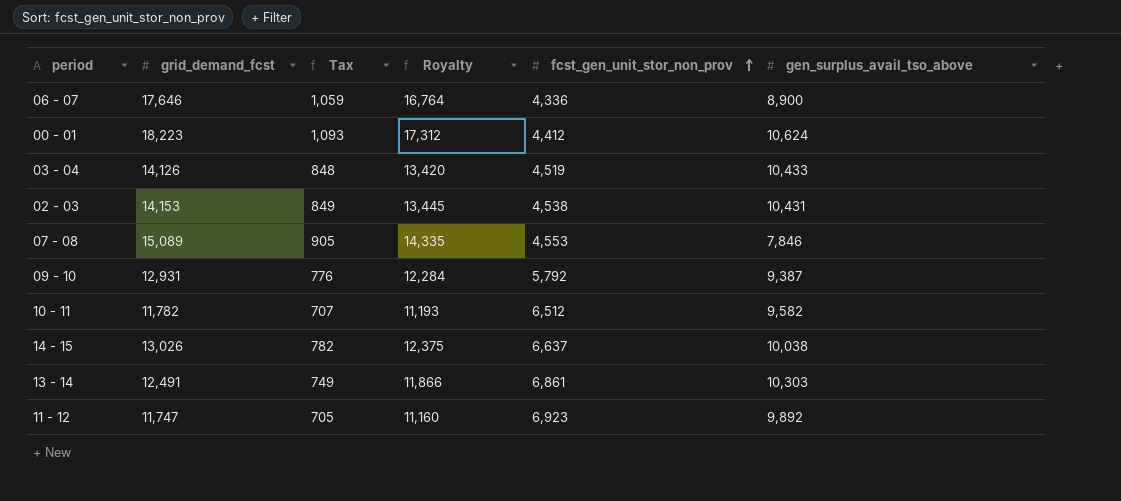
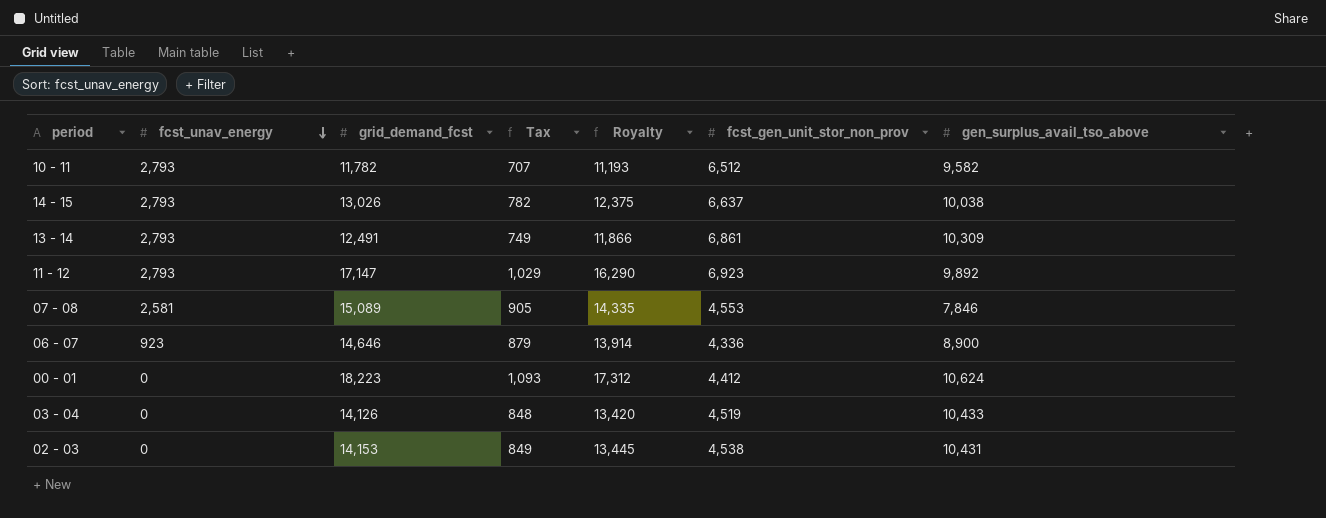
row order: fcst_gen_unit_stor_non_prov ascending -> fcst_unav_energy descending
column fcst_unav_energy | position: none -> 2
row 09 - 10: 12,931 | 776 | 12,284 | 5,792 | 9,387 -> none
13 - 14 | gen_surplus_avail_tso_above: 10,303 -> 10,309
11 - 12 | grid_demand_fcst: 11,747 -> 17,147
11 - 12 | Tax: 705 -> 1,029
11 - 12 | Royalty: 11,160 -> 16,290
06 - 07 | grid_demand_fcst: 17,646 -> 14,646
06 - 07 | Tax: 1,059 -> 879
06 - 07 | Royalty: 16,764 -> 13,914

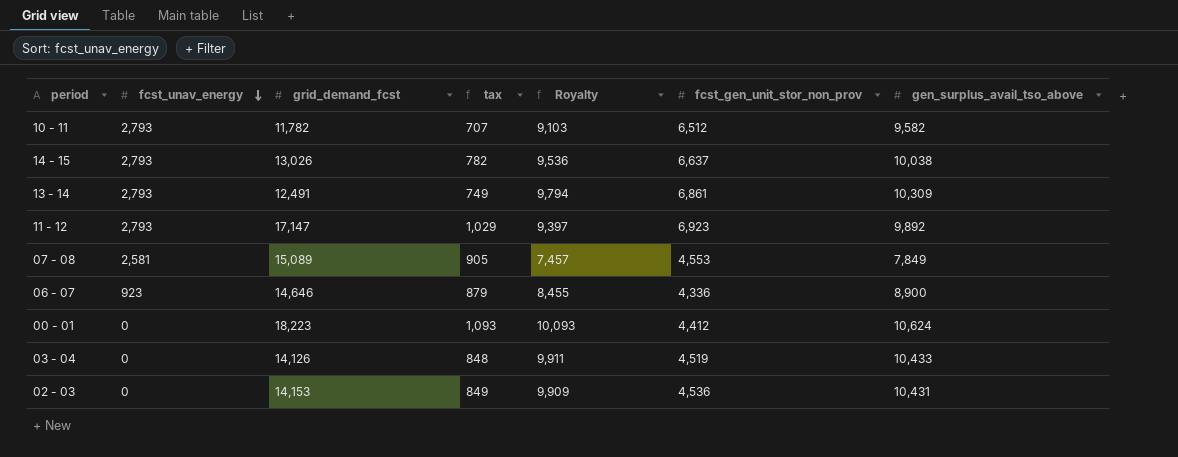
column name: Tax -> tax
column Royalty | formula: [grid_demand_fcst] * 0.95 -> [gen_surplus_avail_tso_above] * 0.95
07 - 08 | gen_surplus_avail_tso_above: 7,846 -> 7,849
02 - 03 | fcst_gen_unit_stor_non_prov: 4,538 -> 4,536

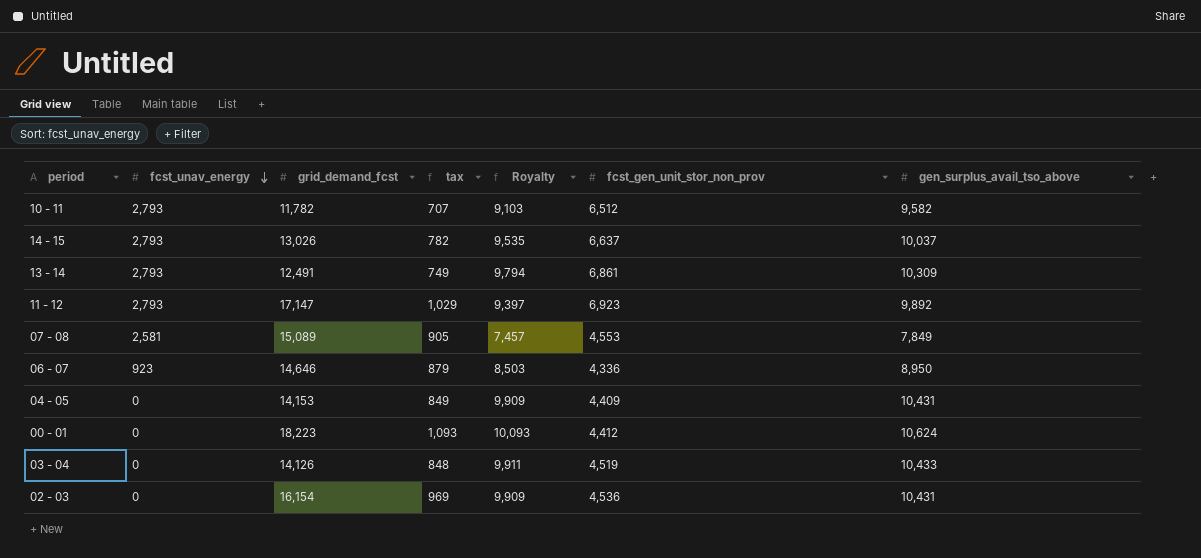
14 - 15 | Royalty: 9,536 -> 9,535
14 - 15 | gen_surplus_avail_tso_above: 10,038 -> 10,037
06 - 07 | Royalty: 8,455 -> 8,503
06 - 07 | gen_surplus_avail_tso_above: 8,900 -> 8,950
row 04 - 05: none -> 0 | 14,153 | 849 | 9,909 | 4,409 | 10,431
02 - 03 | grid_demand_fcst: 14,153 -> 16,154
02 - 03 | tax: 849 -> 969

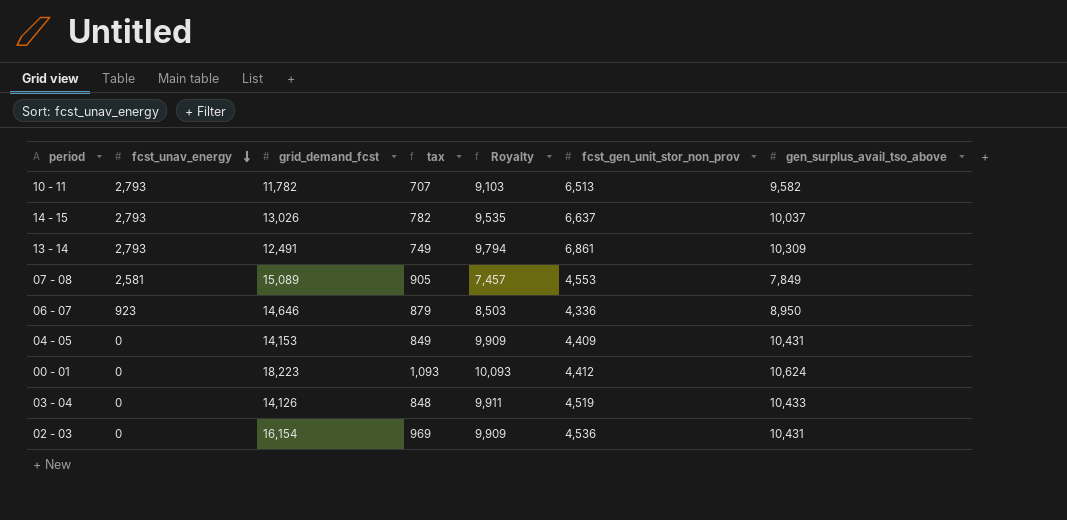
row 11 - 12: 2,793 | 17,147 | 1,029 | 9,397 | 6,923 | 9,892 -> none
10 - 11 | fcst_gen_unit_stor_non_prov: 6,512 -> 6,513

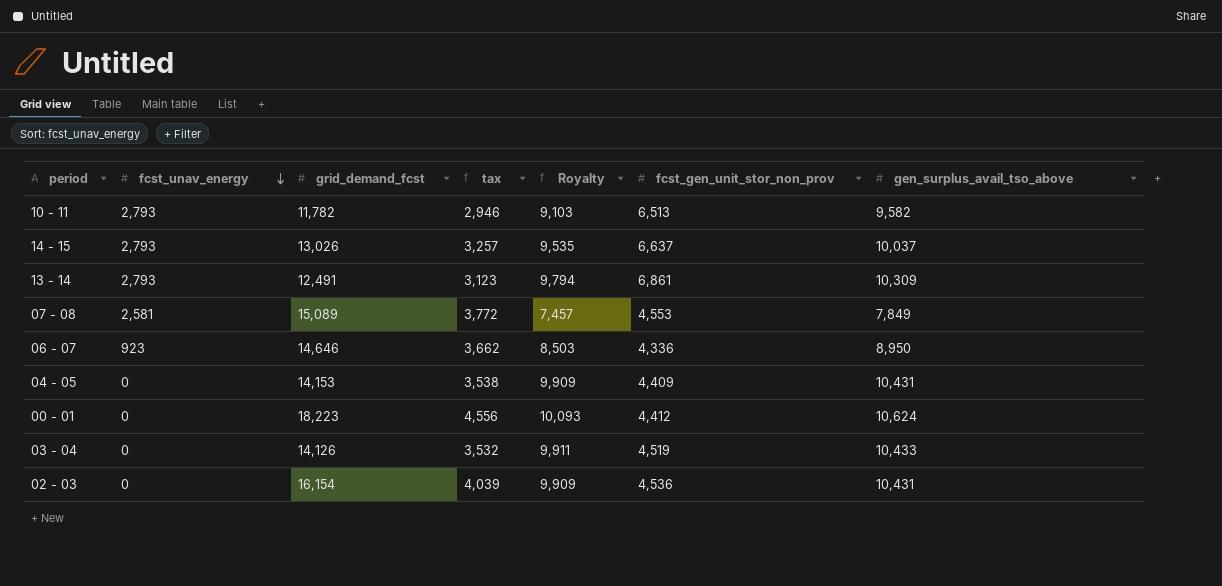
column tax | formula: [grid_demand_fcst] * 0.06 -> [grid_demand_fcst] * 0.25

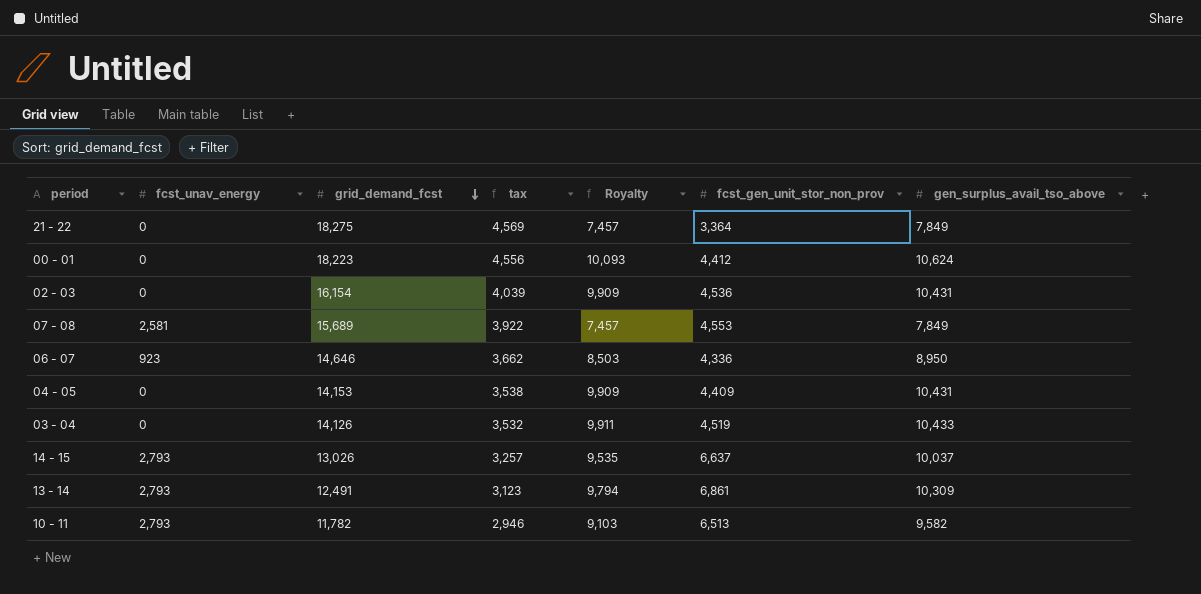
row order: fcst_unav_energy descending -> grid_demand_fcst descending
row 21 - 22: none -> 0 | 18,275 | 4,569 | 7,457 | 3,364 | 7,849
07 - 08 | grid_demand_fcst: 15,089 -> 15,689
07 - 08 | tax: 3,772 -> 3,922

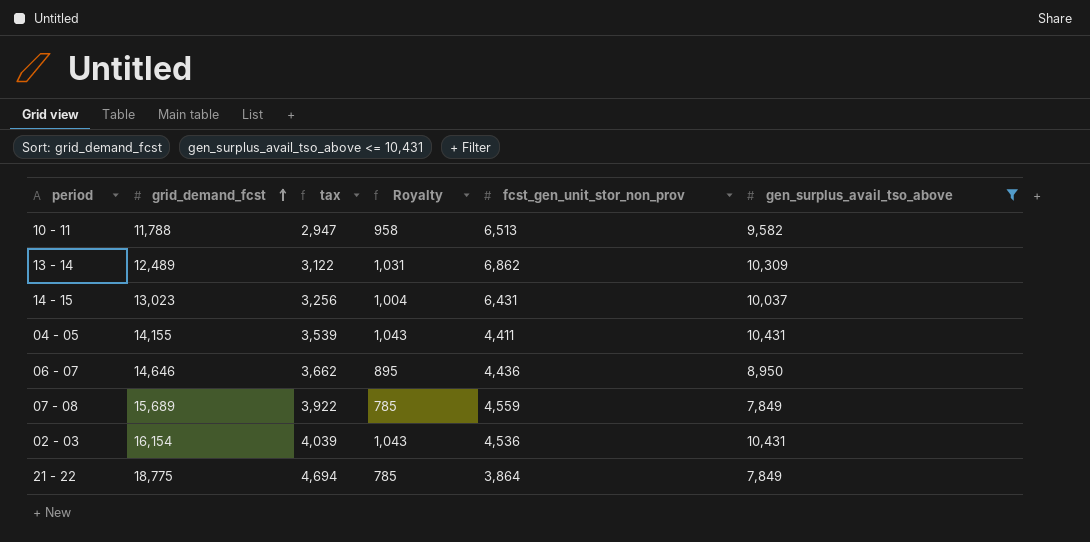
filter: none -> gen_surplus_avail_tso_above <= 10,431
row order: grid_demand_fcst descending -> grid_demand_fcst ascending
column fcst_unav_energy | position: 2 -> none
column Royalty | formula: [gen_surplus_avail_tso_above] * 0.95 -> [gen_surplus_avail_tso_above] * 0.1
10 - 11 | grid_demand_fcst: 11,782 -> 11,788
10 - 11 | tax: 2,946 -> 2,947
13 - 14 | grid_demand_fcst: 12,491 -> 12,489
13 - 14 | tax: 3,123 -> 3,122
13 - 14 | fcst_gen_unit_stor_non_prov: 6,861 -> 6,862
14 - 15 | grid_demand_fcst: 13,026 -> 13,023
14 - 15 | tax: 3,257 -> 3,256
14 - 15 | fcst_gen_unit_stor_non_prov: 6,637 -> 6,431
04 - 05 | grid_demand_fcst: 14,153 -> 14,155
04 - 05 | tax: 3,538 -> 3,539
04 - 05 | fcst_gen_unit_stor_non_prov: 4,409 -> 4,411
06 - 07 | fcst_gen_unit_stor_non_prov: 4,336 -> 4,436
07 - 08 | fcst_gen_unit_stor_non_prov: 4,553 -> 4,559
21 - 22 | grid_demand_fcst: 18,275 -> 18,775
21 - 22 | tax: 4,569 -> 4,694
21 - 22 | fcst_gen_unit_stor_non_prov: 3,364 -> 3,864

